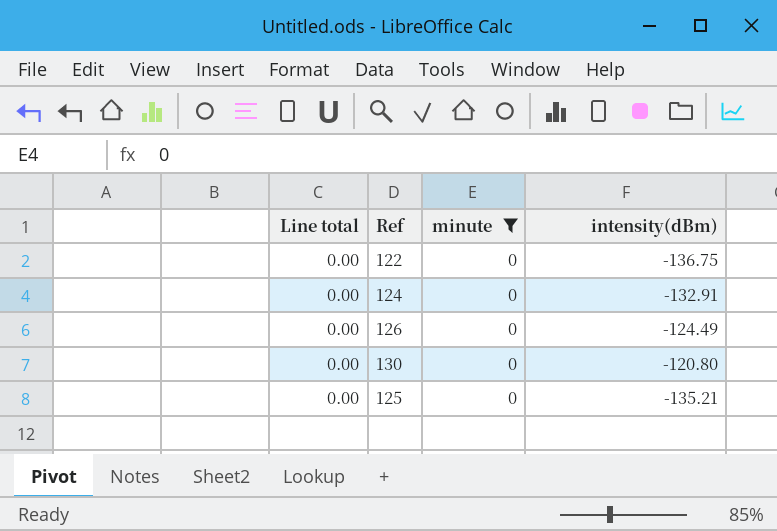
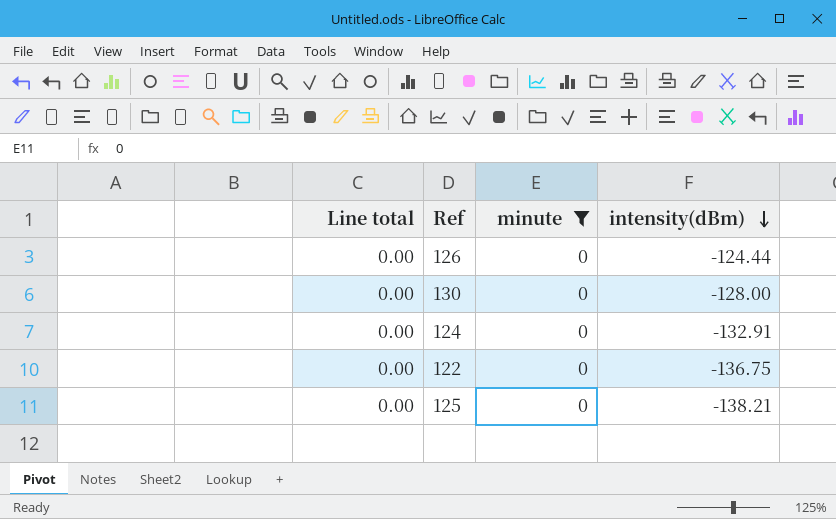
row order: none -> intensity(dBm) descending
126 | intensity(dBm): -124.49 -> -124.44
130 | intensity(dBm): -120.80 -> -128.00
125 | intensity(dBm): -135.21 -> -138.21

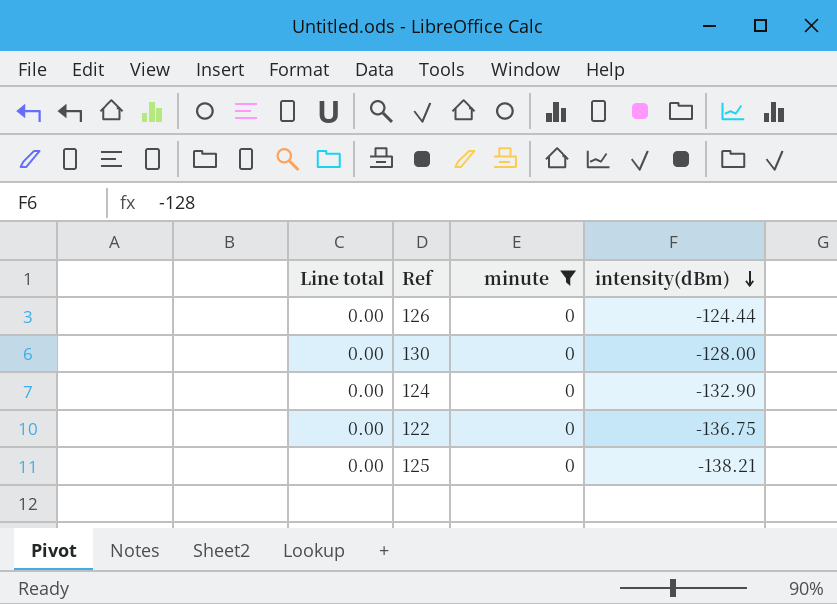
124 | intensity(dBm): -132.91 -> -132.90

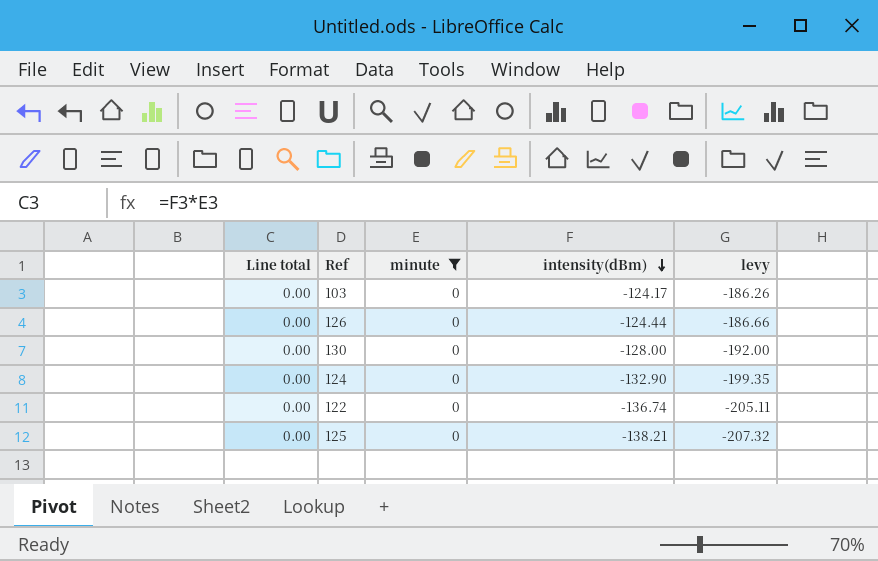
column levy | formula: none -> [intensity(dBm)] * 1.5
row 103: none -> 0.00 | 0 | -124.17 | -186.26
122 | intensity(dBm): -136.75 -> -136.74

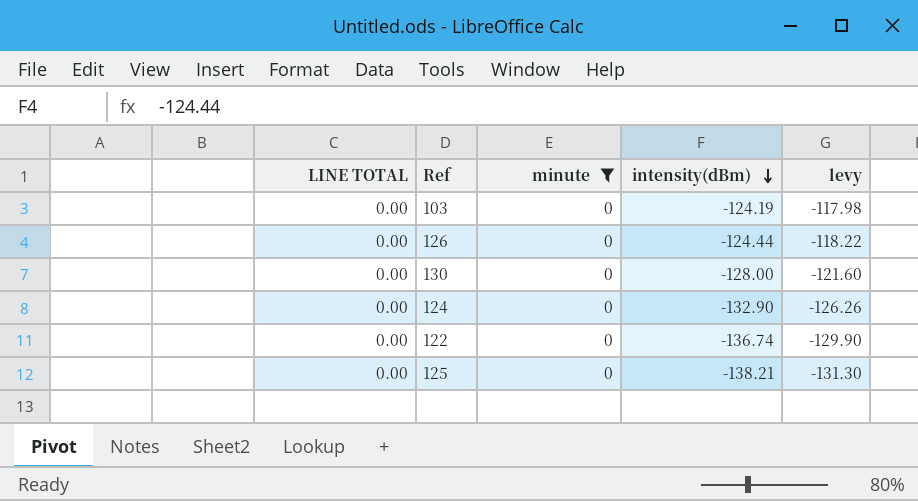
column name: Line total -> LINE TOTAL
column levy | formula: [intensity(dBm)] * 1.5 -> [intensity(dBm)] * 0.95
103 | intensity(dBm): -124.17 -> -124.19

